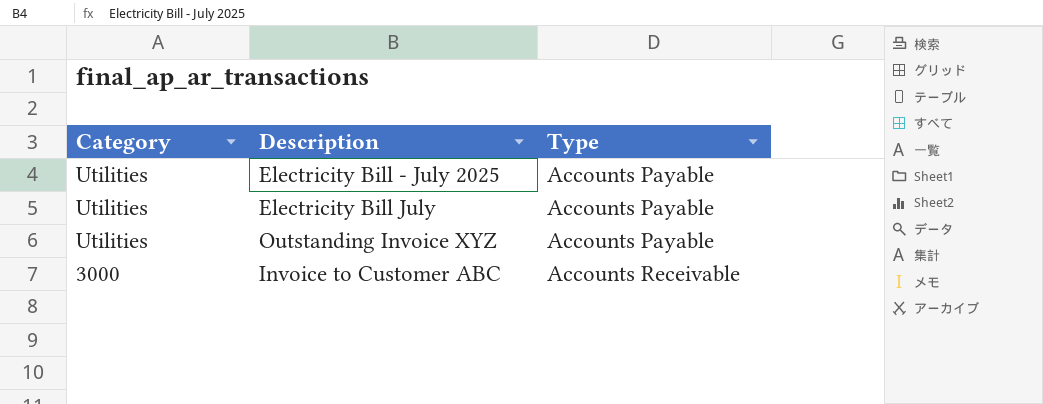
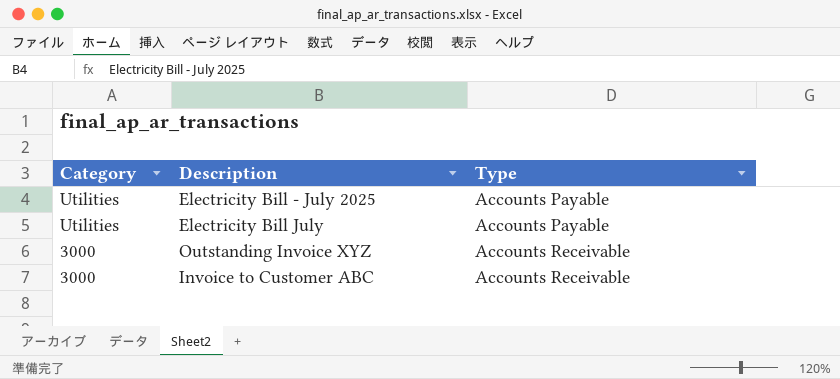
Outstanding Invoice XYZ | Category: Utilities -> 3000
Outstanding Invoice XYZ | Type: Accounts Payable -> Accounts Receivable

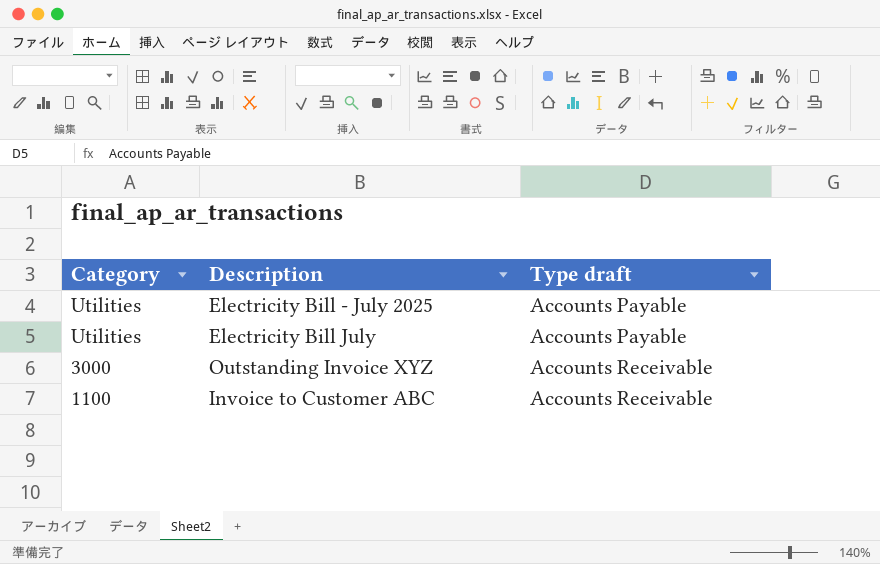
column name: Type -> Type draft
Invoice to Customer ABC | Category: 3000 -> 1100

